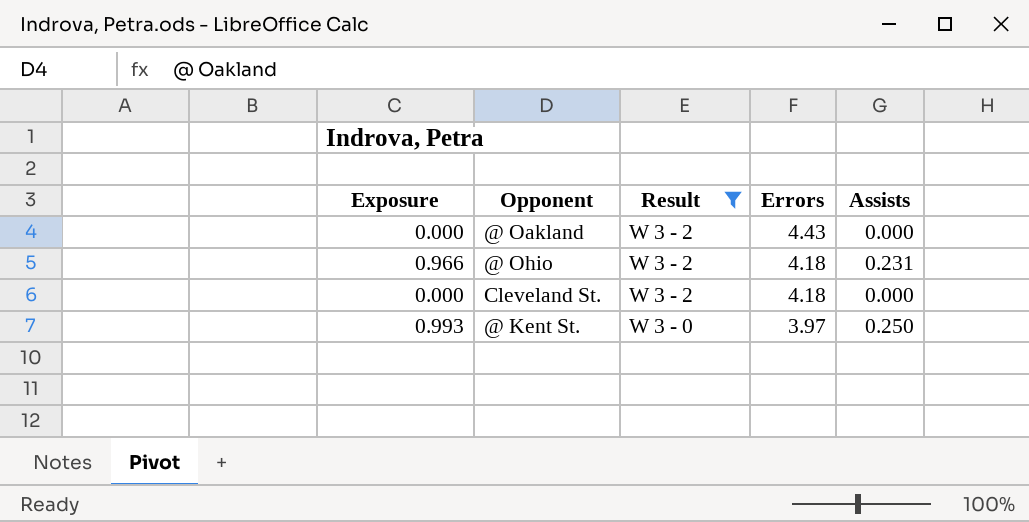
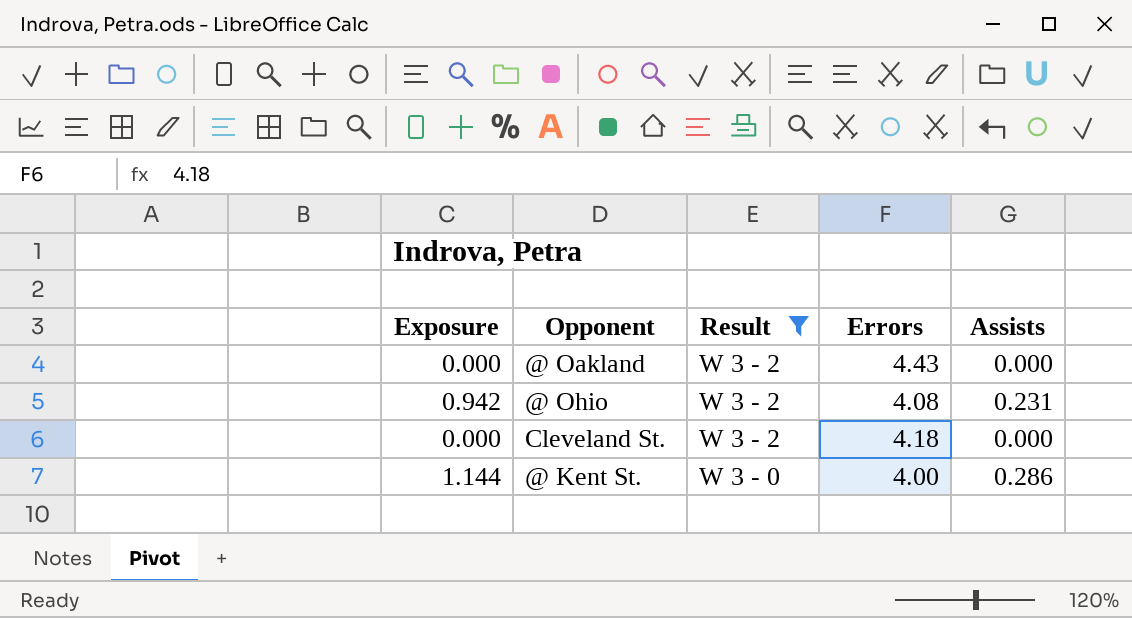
@ Ohio | Exposure: 0.966 -> 0.942
@ Ohio | Errors: 4.18 -> 4.08
@ Kent St. | Exposure: 0.993 -> 1.144
@ Kent St. | Errors: 3.97 -> 4.00
@ Kent St. | Assists: 0.250 -> 0.286

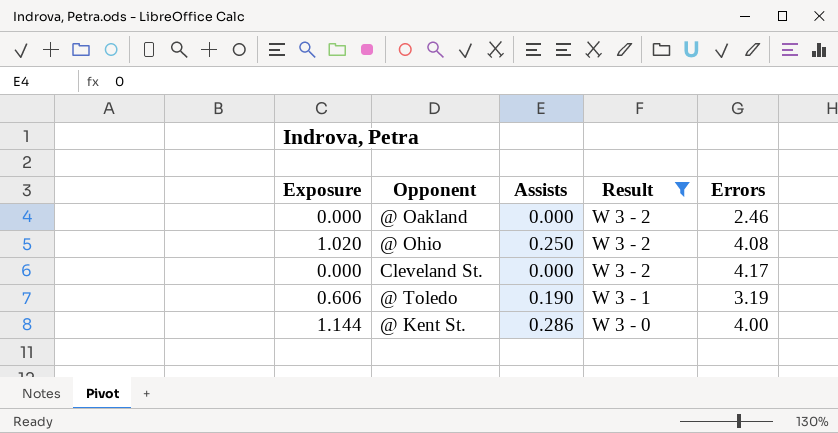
column Assists | position: 5 -> 3
@ Oakland | Errors: 4.43 -> 2.46
@ Ohio | Exposure: 0.942 -> 1.020
@ Ohio | Assists: 0.231 -> 0.250
Cleveland St. | Errors: 4.18 -> 4.17
row @ Toledo: none -> 0.606 | 0.190 | W 3 - 1 | 3.19

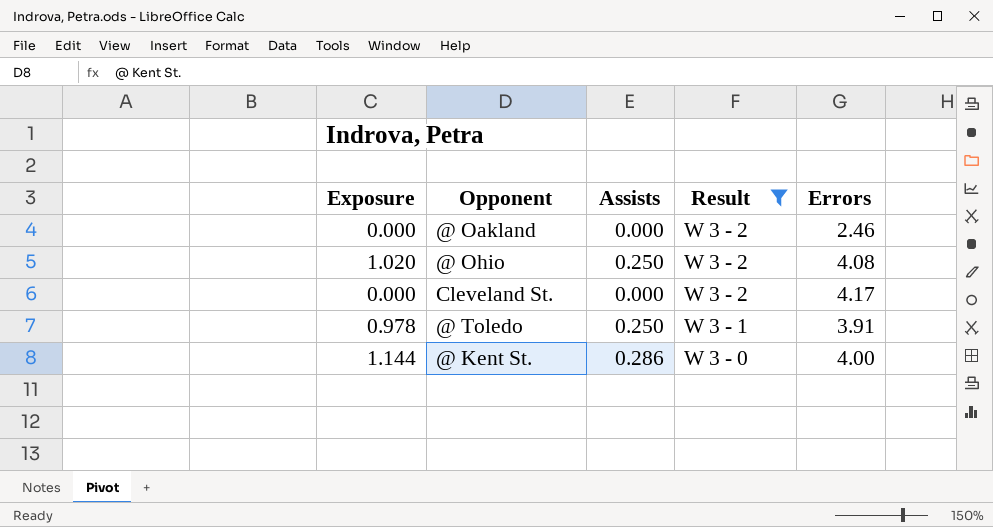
@ Toledo | Exposure: 0.606 -> 0.978
@ Toledo | Assists: 0.190 -> 0.250
@ Toledo | Errors: 3.19 -> 3.91

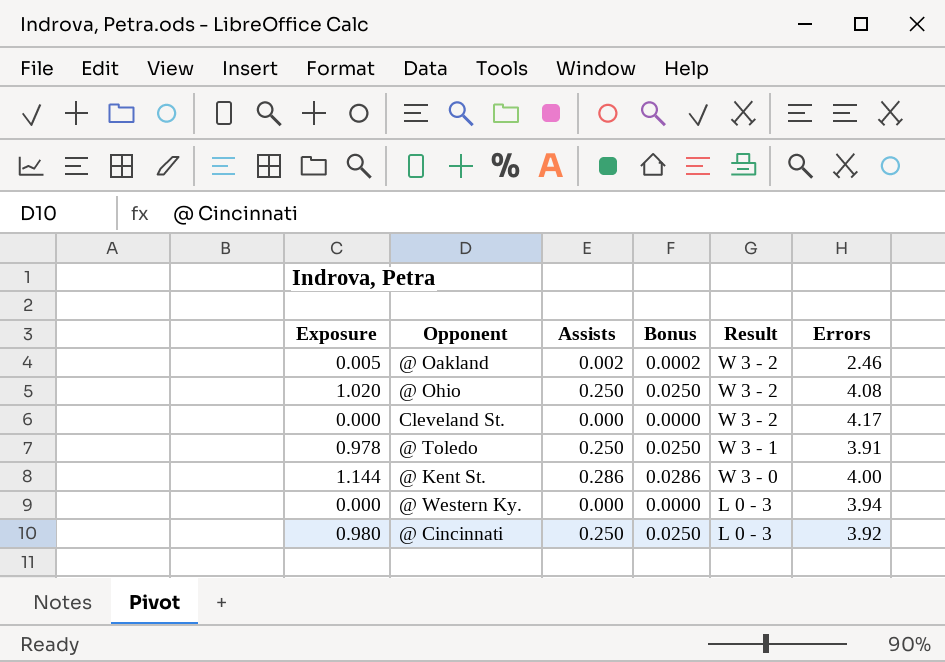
filter: Result != L 0 - 3 -> none
column Bonus | formula: none -> [Assists] * 0.1
@ Oakland | Exposure: 0.000 -> 0.005
@ Oakland | Assists: 0.000 -> 0.002

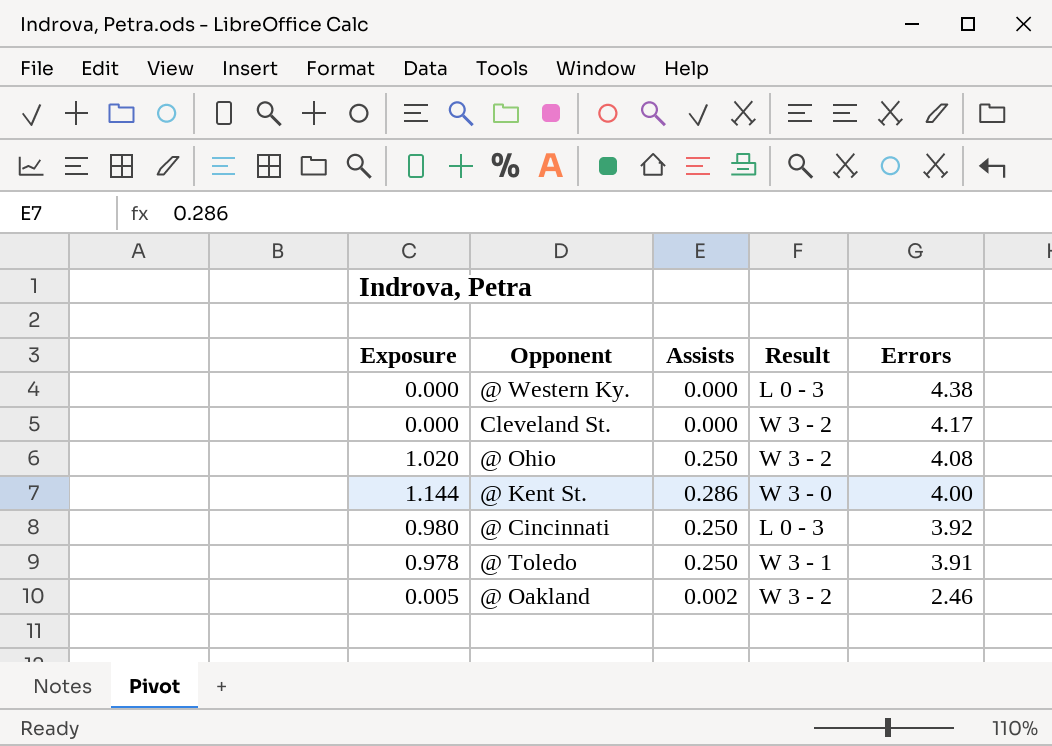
row order: Result descending -> Errors descending
column Bonus | formula: [Assists] * 0.1 -> none
@ Western Ky. | Errors: 3.94 -> 4.38

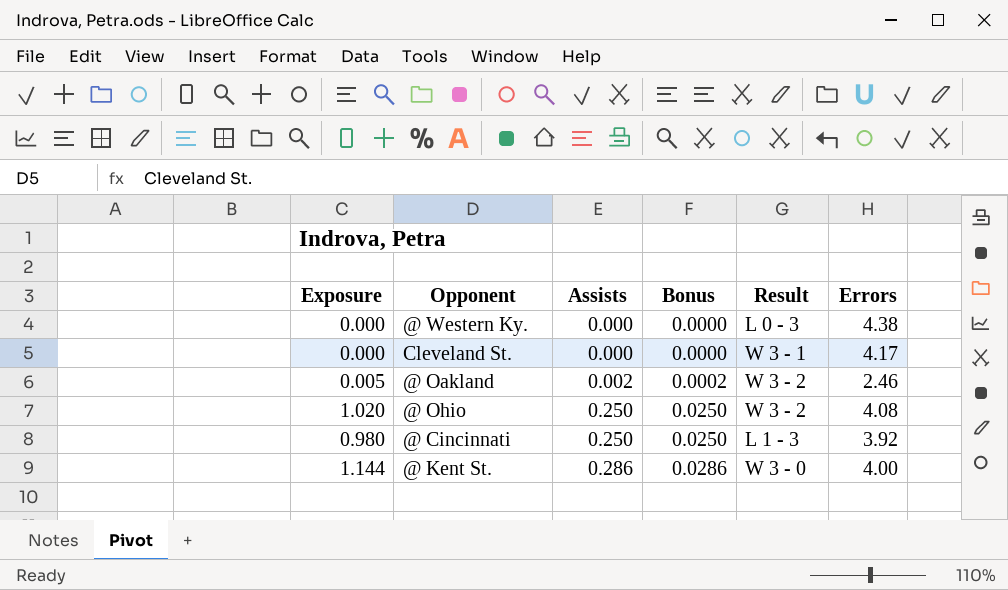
row order: Errors descending -> Assists ascending
column Bonus | formula: none -> [Assists] * 0.1
row @ Toledo: 0.978 | 0.250 | W 3 - 1 | 3.91 -> none
Cleveland St. | Result: W 3 - 2 -> W 3 - 1
@ Cincinnati | Result: L 0 - 3 -> L 1 - 3

